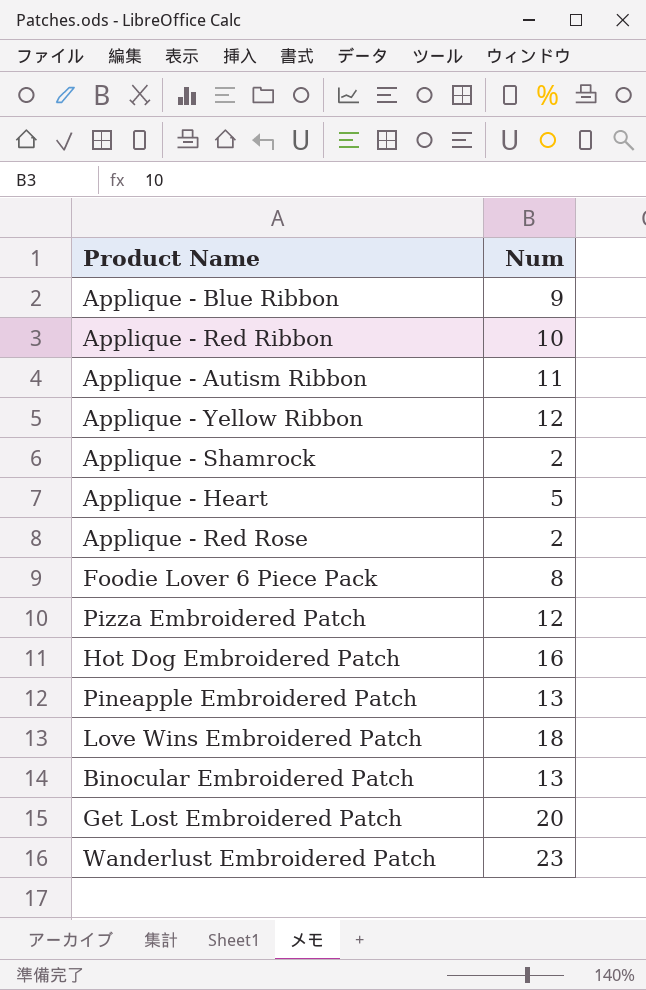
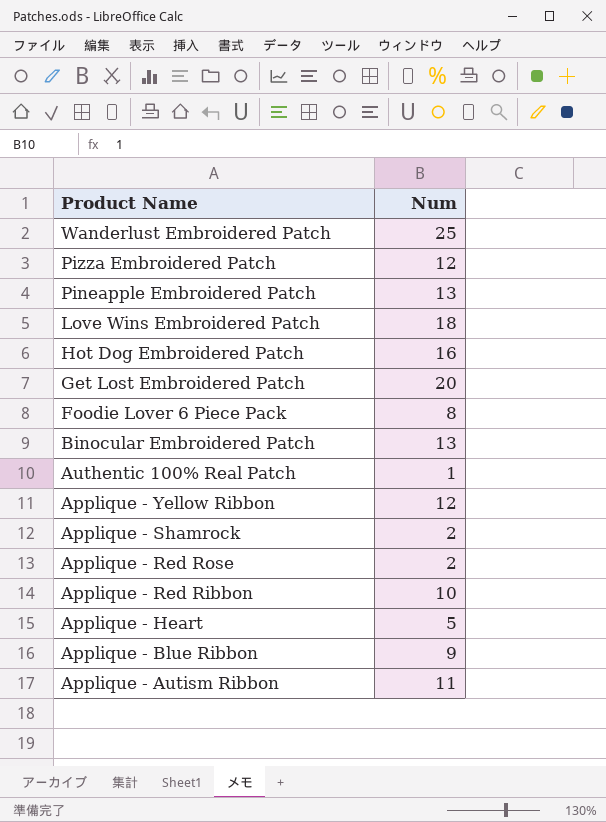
row order: none -> Product Name descending
Wanderlust Embroidered Patch | Num: 23 -> 25
row Authentic 100% Real Patch: none -> 1

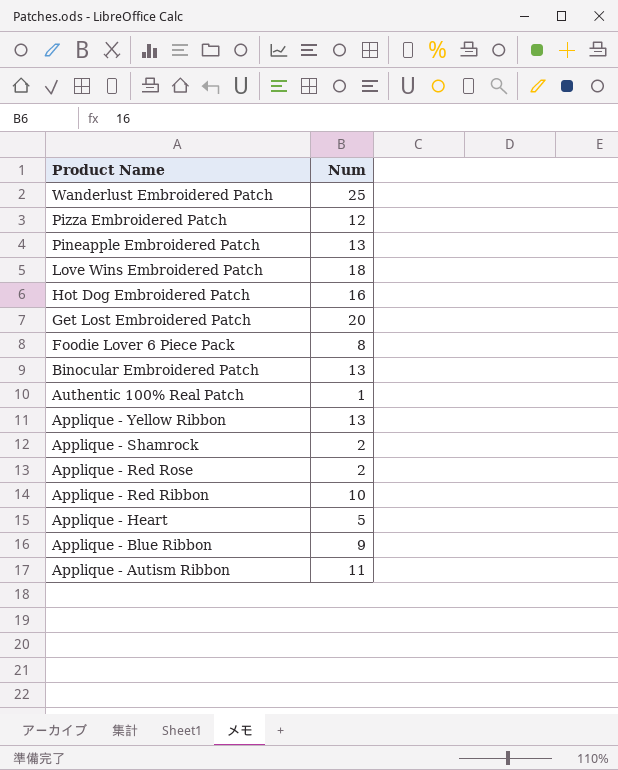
Applique - Yellow Ribbon | Num: 12 -> 13

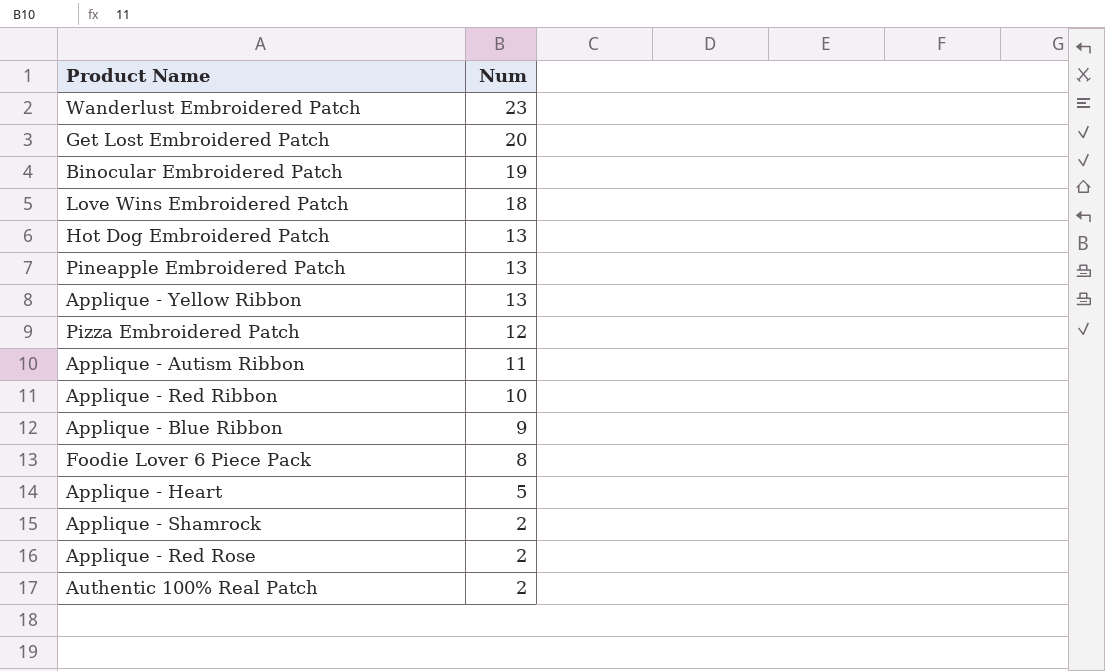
row order: Product Name descending -> Num descending
Wanderlust Embroidered Patch | Num: 25 -> 23
Binocular Embroidered Patch | Num: 13 -> 19
Hot Dog Embroidered Patch | Num: 16 -> 13
Authentic 100% Real Patch | Num: 1 -> 2

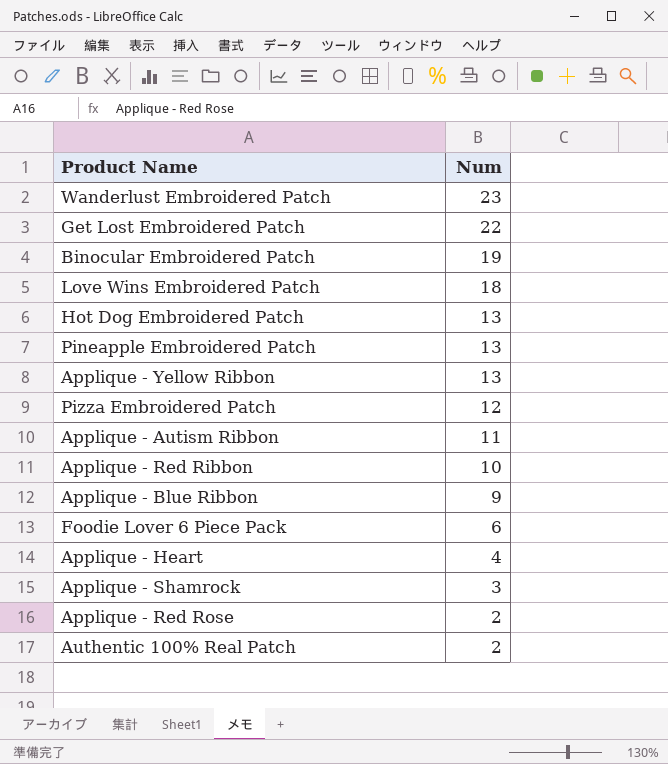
Get Lost Embroidered Patch | Num: 20 -> 22
Foodie Lover 6 Piece Pack | Num: 8 -> 6
Applique - Heart | Num: 5 -> 4
Applique - Shamrock | Num: 2 -> 3

